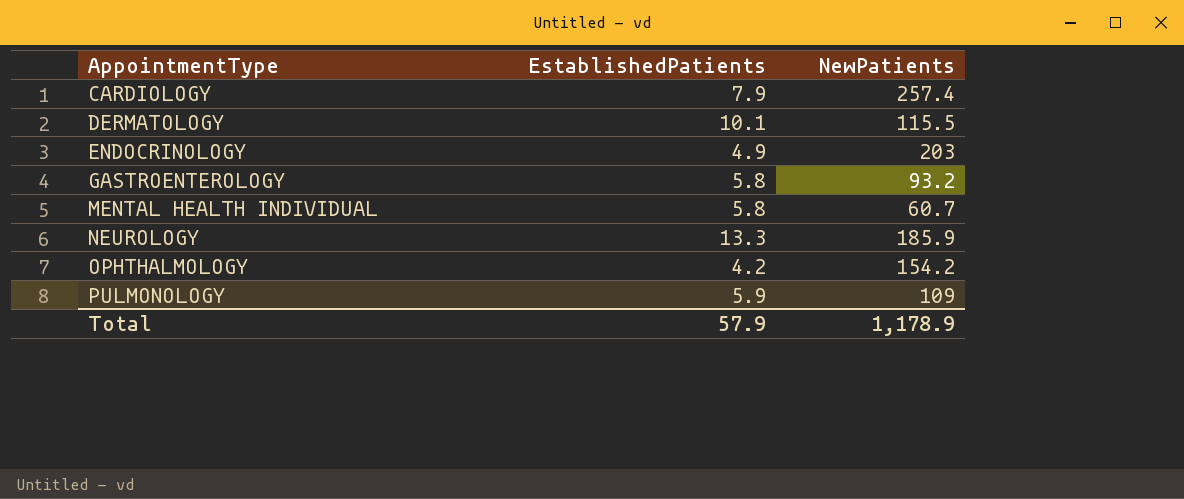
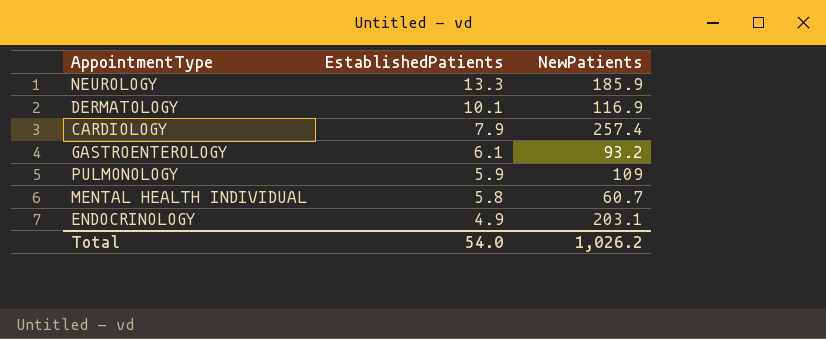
row order: AppointmentType ascending -> EstablishedPatients descending
row OPHTHALMOLOGY: 4.2 | 154.2 -> none
DERMATOLOGY | NewPatients: 115.5 -> 116.9
GASTROENTEROLOGY | EstablishedPatients: 5.8 -> 6.1
ENDOCRINOLOGY | NewPatients: 203 -> 203.1
Total | EstablishedPatients: 57.9 -> 54.0
Total | NewPatients: 1,178.9 -> 1,026.2

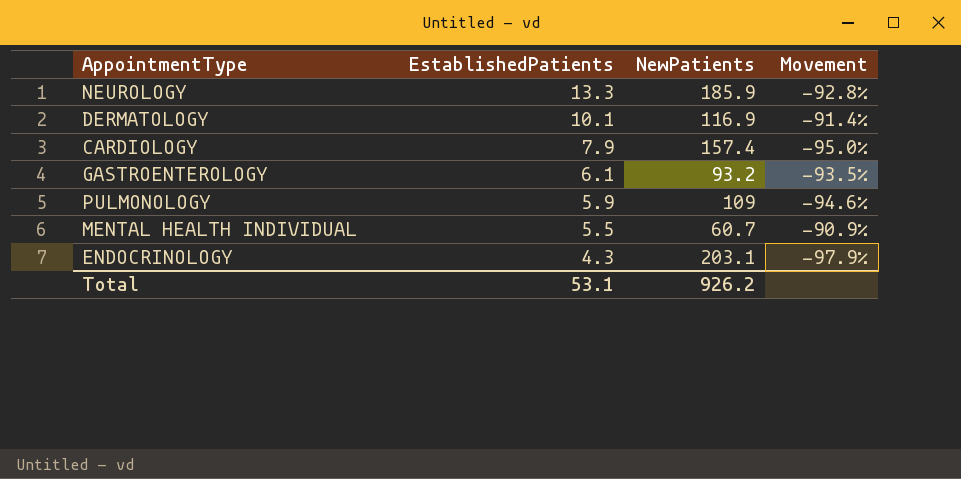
column Movement | formula: none -> ([EstablishedPatients] - [NewPatients]) / [NewPatients]
CARDIOLOGY | NewPatients: 257.4 -> 157.4
MENTAL HEALTH INDIVIDUAL | EstablishedPatients: 5.8 -> 5.5
ENDOCRINOLOGY | EstablishedPatients: 4.9 -> 4.3
Total | EstablishedPatients: 54.0 -> 53.1
Total | NewPatients: 1,026.2 -> 926.2

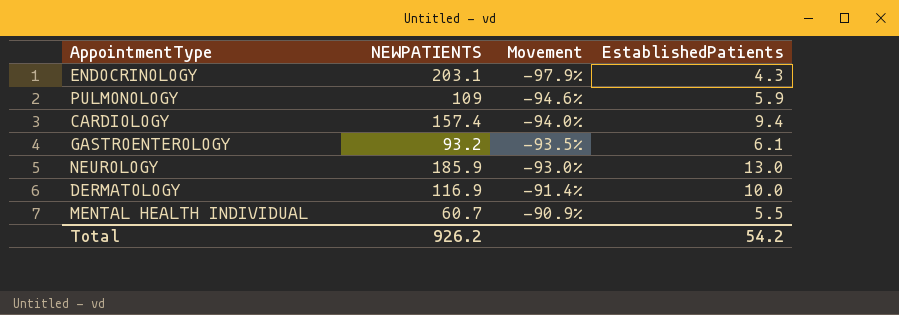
row order: EstablishedPatients descending -> Movement ascending
column name: NewPatients -> NEWPATIENTS
column EstablishedPatients | position: 2 -> 4
CARDIOLOGY | Movement: -95.0% -> -94.0%
CARDIOLOGY | EstablishedPatients: 7.9 -> 9.4
NEUROLOGY | Movement: -92.8% -> -93.0%
NEUROLOGY | EstablishedPatients: 13.3 -> 13.0
DERMATOLOGY | EstablishedPatients: 10.1 -> 10.0
Total | EstablishedPatients: 53.1 -> 54.2

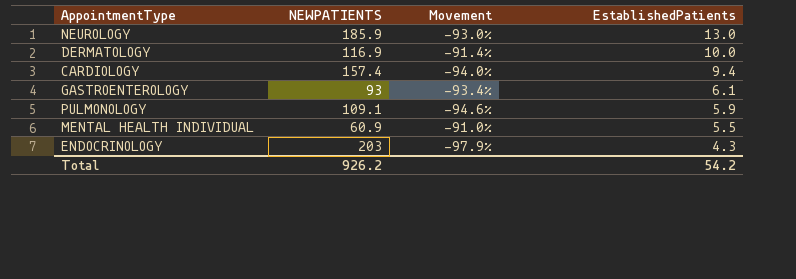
row order: Movement ascending -> EstablishedPatients descending
GASTROENTEROLOGY | NEWPATIENTS: 93.2 -> 93
GASTROENTEROLOGY | Movement: -93.5% -> -93.4%
PULMONOLOGY | NEWPATIENTS: 109 -> 109.1
MENTAL HEALTH INDIVIDUAL | NEWPATIENTS: 60.7 -> 60.9
MENTAL HEALTH INDIVIDUAL | Movement: -90.9% -> -91.0%
ENDOCRINOLOGY | NEWPATIENTS: 203.1 -> 203

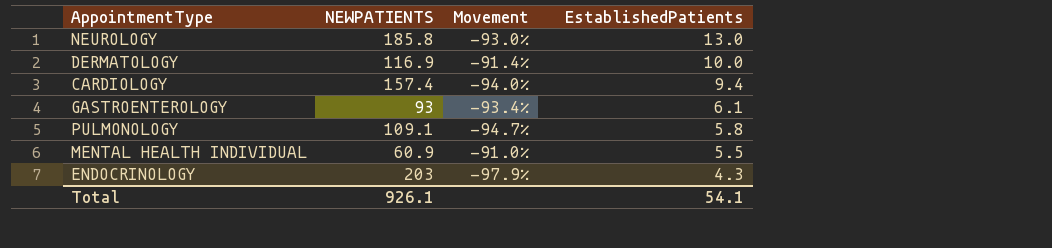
NEUROLOGY | NEWPATIENTS: 185.9 -> 185.8
PULMONOLOGY | Movement: -94.6% -> -94.7%
PULMONOLOGY | EstablishedPatients: 5.9 -> 5.8
Total | NEWPATIENTS: 926.2 -> 926.1
Total | EstablishedPatients: 54.2 -> 54.1

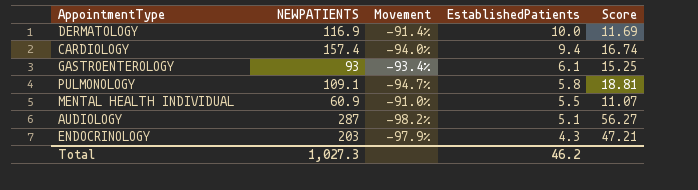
column Score | formula: none -> [NEWPATIENTS] / [EstablishedPatients]
row NEUROLOGY: 185.8 | -93.0% | 13.0 -> none
row AUDIOLOGY: none -> 287 | -98.2% | 5.1 | 56.27
Total | NEWPATIENTS: 926.1 -> 1,027.3
Total | EstablishedPatients: 54.1 -> 46.2

